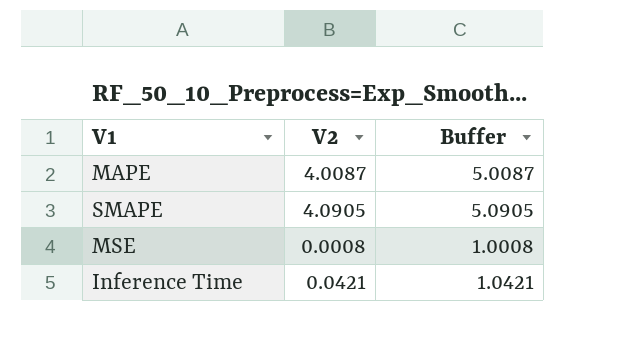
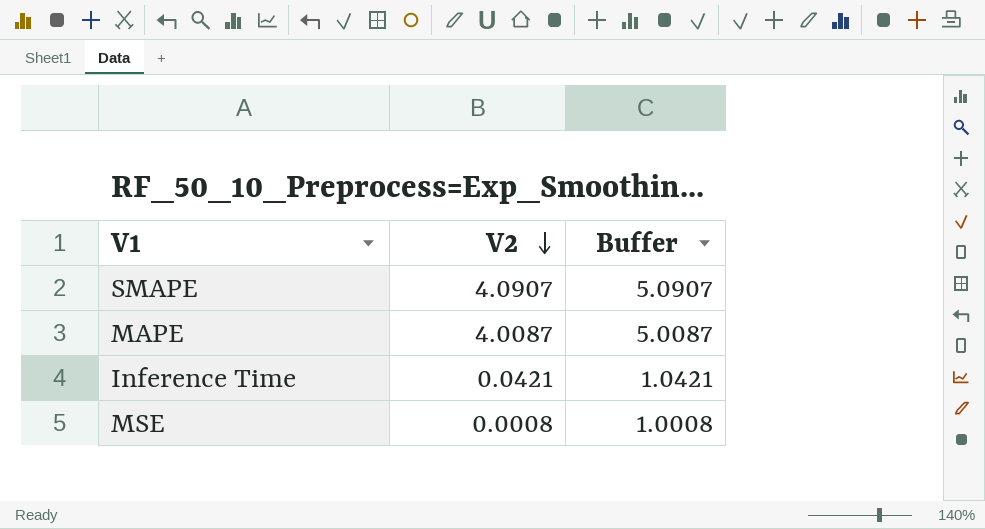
row order: none -> V2 descending
SMAPE | V2: 4.0905 -> 4.0907
SMAPE | Buffer: 5.0905 -> 5.0907

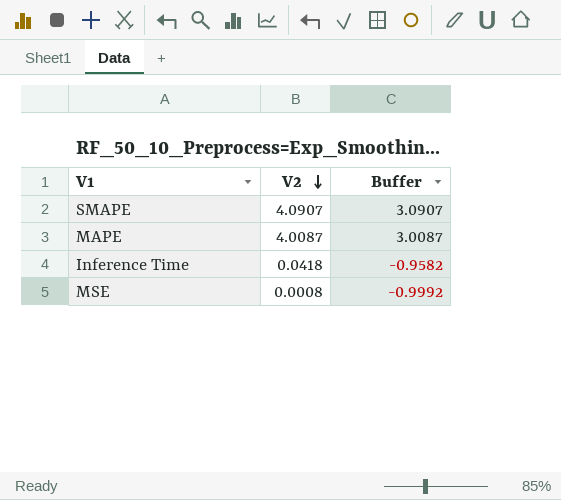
column Buffer | formula: [V2] + 1 -> [V2] - 1
Inference Time | V2: 0.0421 -> 0.0418

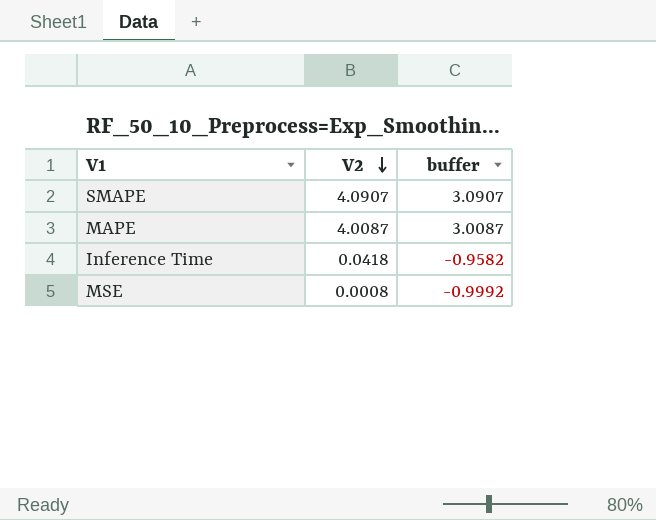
column name: Buffer -> buffer

